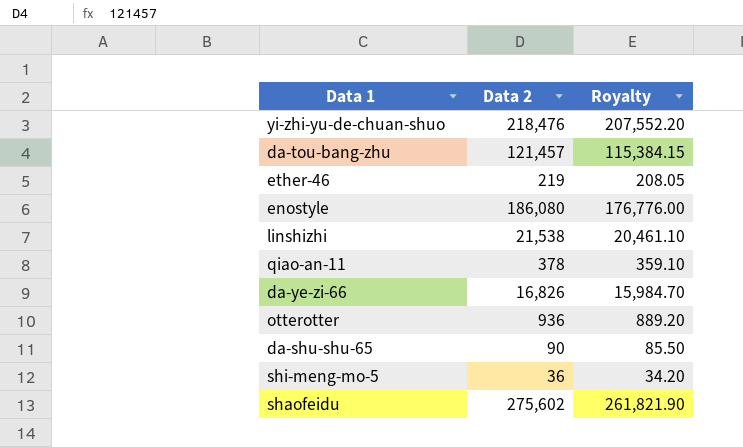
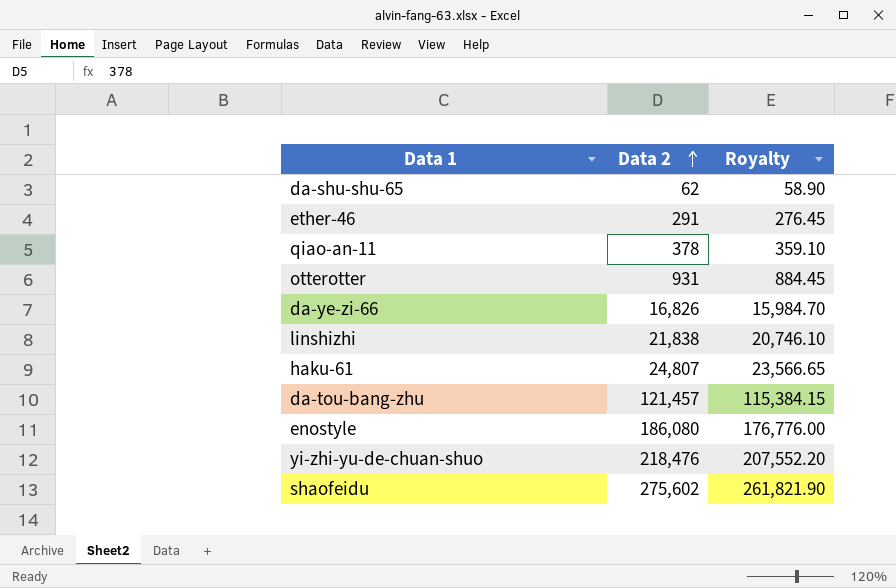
row order: none -> Data 2 ascending
row shi-meng-mo-5: 36 | 34.20 -> none
da-shu-shu-65 | Data 2: 90 -> 62
da-shu-shu-65 | Royalty: 85.50 -> 58.90
ether-46 | Data 2: 219 -> 291
ether-46 | Royalty: 208.05 -> 276.45
otterotter | Data 2: 936 -> 931
otterotter | Royalty: 889.20 -> 884.45
linshizhi | Data 2: 21,538 -> 21,838
linshizhi | Royalty: 20,461.10 -> 20,746.10
row haku-61: none -> 24,807 | 23,566.65

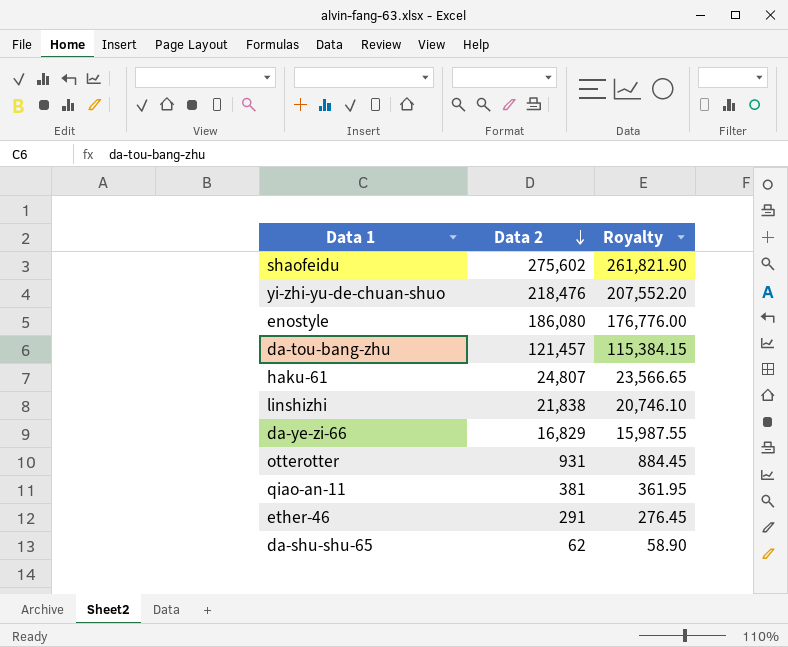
row order: Data 2 ascending -> Data 2 descending
da-ye-zi-66 | Data 2: 16,826 -> 16,829
da-ye-zi-66 | Royalty: 15,984.70 -> 15,987.55
qiao-an-11 | Data 2: 378 -> 381
qiao-an-11 | Royalty: 359.10 -> 361.95

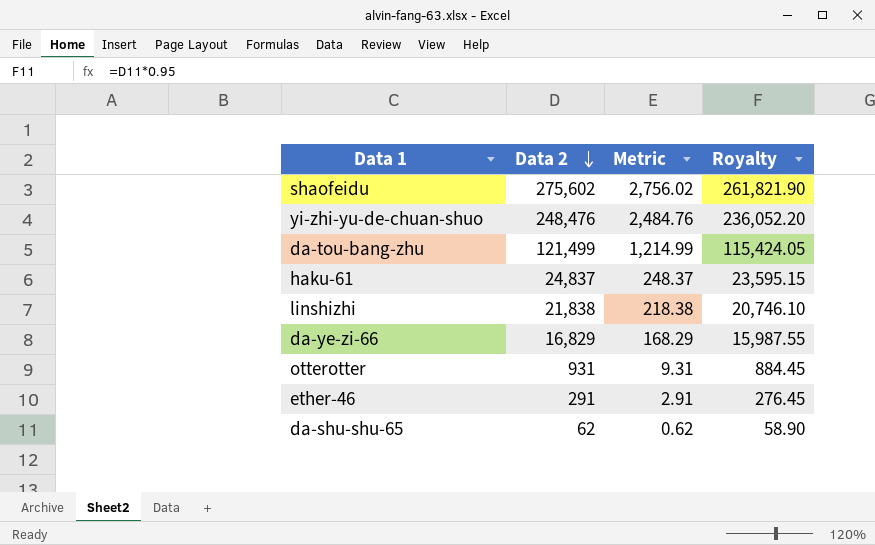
column Metric | formula: none -> [Data 2] * 0.01
row enostyle: 186,080 | 176,776.00 -> none
row qiao-an-11: 381 | 361.95 -> none
yi-zhi-yu-de-chuan-shuo | Data 2: 218,476 -> 248,476
yi-zhi-yu-de-chuan-shuo | Royalty: 207,552.20 -> 236,052.20
da-tou-bang-zhu | Data 2: 121,457 -> 121,499
da-tou-bang-zhu | Royalty: 115,384.15 -> 115,424.05
haku-61 | Data 2: 24,807 -> 24,837
haku-61 | Royalty: 23,566.65 -> 23,595.15

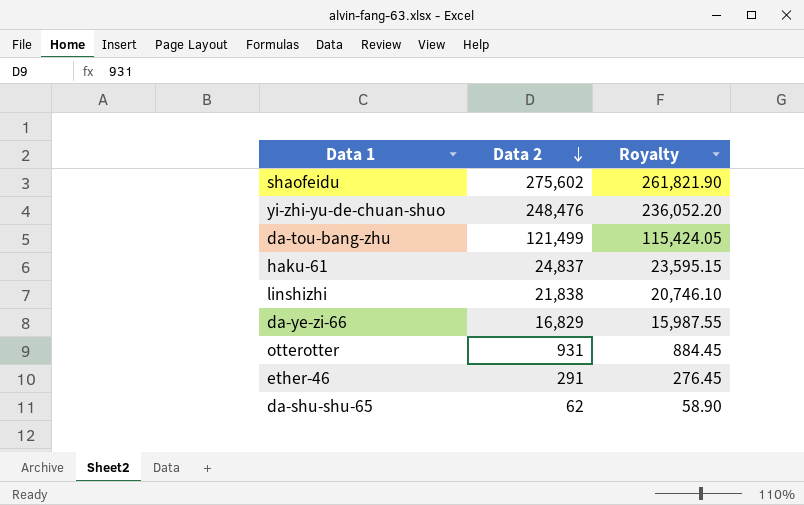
column Metric | formula: [Data 2] * 0.01 -> none

